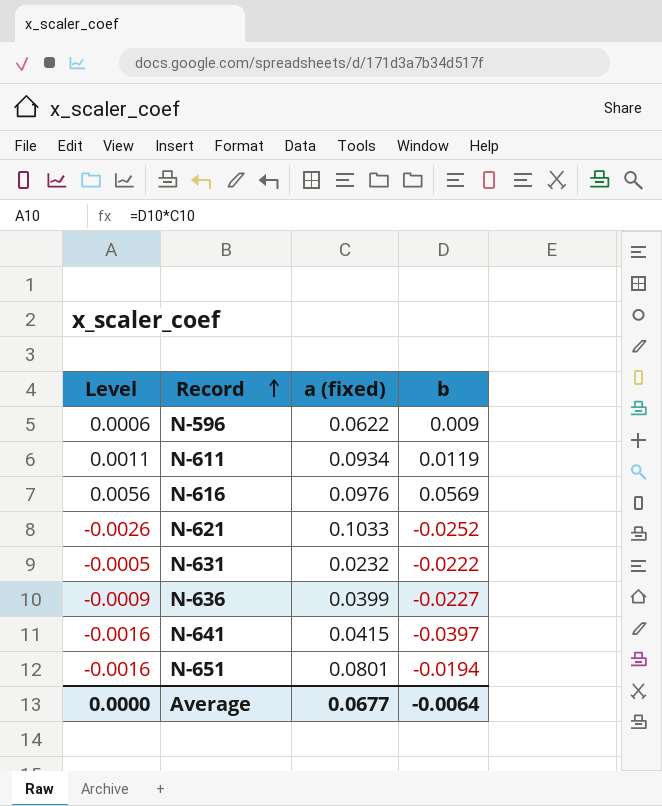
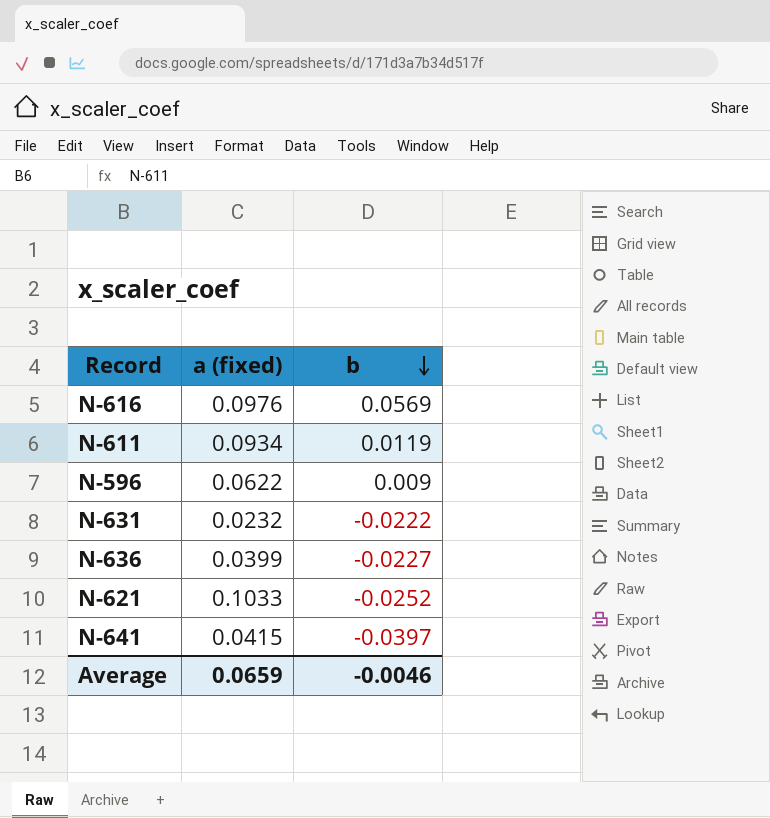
row order: Record ascending -> b descending
column Level | formula: [a (fixed)] * [b] -> none
row N-651: -0.0016 | 0.0801 | -0.0194 -> none
Average | a (fixed): 0.0677 -> 0.0659
Average | b: -0.0064 -> -0.0046

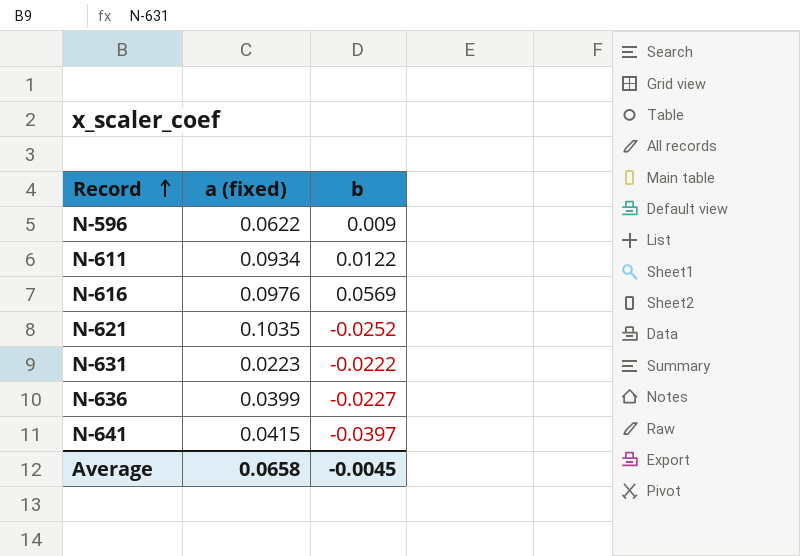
row order: b descending -> Record ascending
N-611 | b: 0.0119 -> 0.0122
N-621 | a (fixed): 0.1033 -> 0.1035
N-631 | a (fixed): 0.0232 -> 0.0223
Average | a (fixed): 0.0659 -> 0.0658
Average | b: -0.0046 -> -0.0045

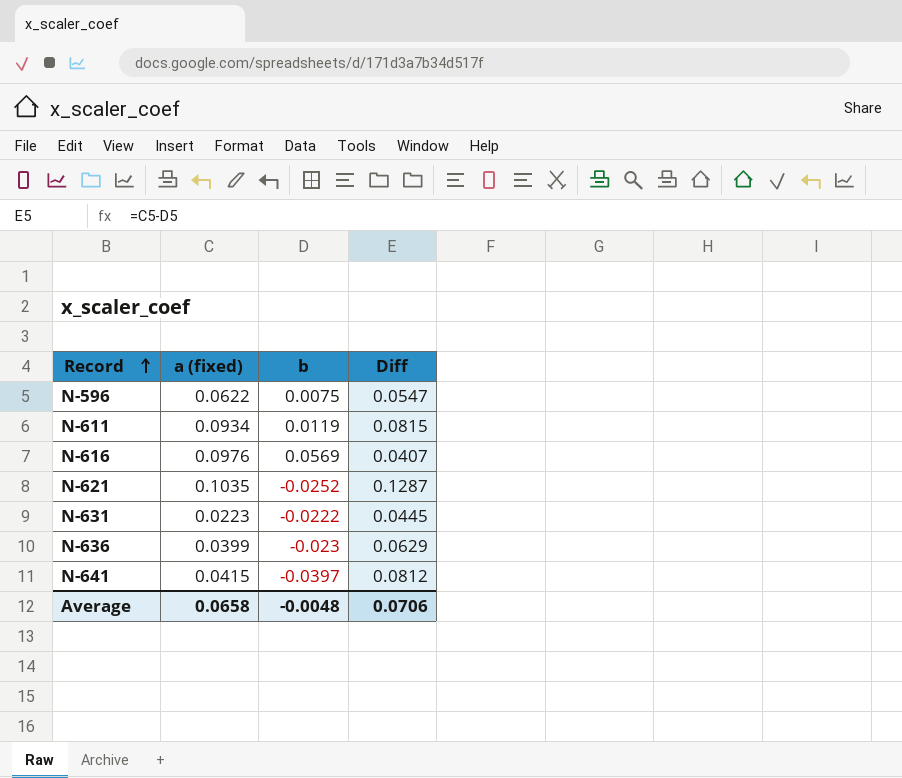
column Diff | formula: none -> [a (fixed)] - [b]
N-596 | b: 0.009 -> 0.0075
N-611 | b: 0.0122 -> 0.0119
N-636 | b: -0.0227 -> -0.023
Average | b: -0.0045 -> -0.0048

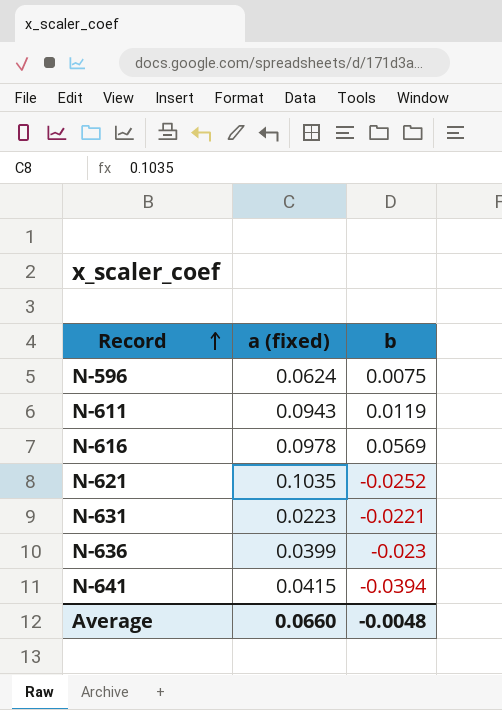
column Diff | formula: [a (fixed)] - [b] -> none
N-596 | a (fixed): 0.0622 -> 0.0624
N-611 | a (fixed): 0.0934 -> 0.0943
N-616 | a (fixed): 0.0976 -> 0.0978
N-631 | b: -0.0222 -> -0.0221
N-641 | b: -0.0397 -> -0.0394
Average | a (fixed): 0.0658 -> 0.0660

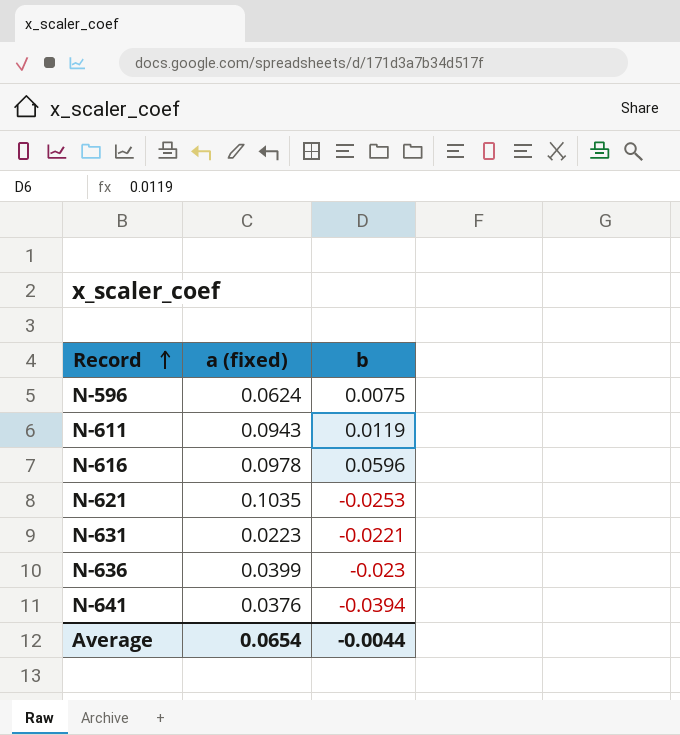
N-616 | b: 0.0569 -> 0.0596
N-621 | b: -0.0252 -> -0.0253
N-641 | a (fixed): 0.0415 -> 0.0376
Average | a (fixed): 0.0660 -> 0.0654
Average | b: -0.0048 -> -0.0044

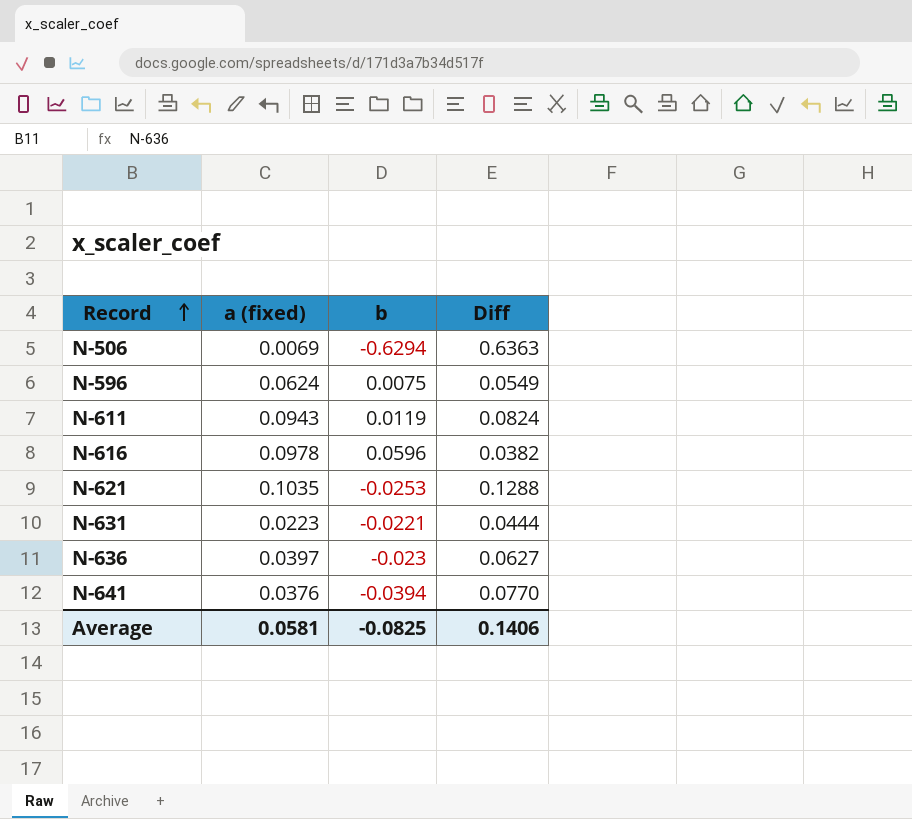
column Diff | formula: none -> [a (fixed)] - [b]
row N-506: none -> 0.0069 | -0.6294 | 0.6363
N-636 | a (fixed): 0.0399 -> 0.0397
Average | a (fixed): 0.0654 -> 0.0581
Average | b: -0.0044 -> -0.0825

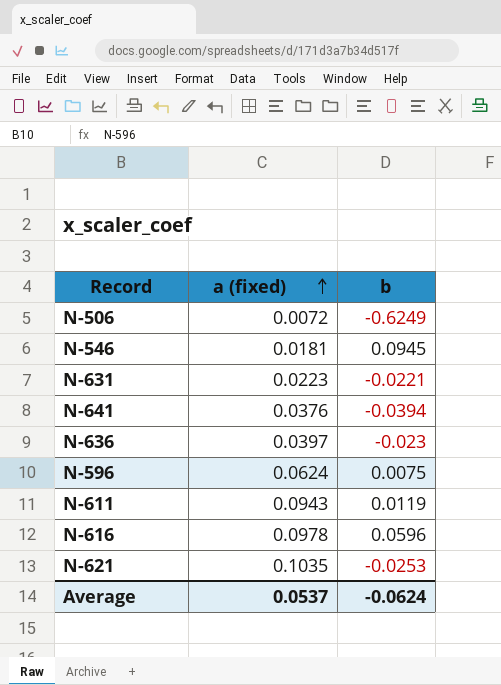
row order: Record ascending -> a (fixed) ascending
column Diff | formula: [a (fixed)] - [b] -> none
N-506 | a (fixed): 0.0069 -> 0.0072
N-506 | b: -0.6294 -> -0.6249
row N-546: none -> 0.0181 | 0.0945
Average | a (fixed): 0.0581 -> 0.0537
Average | b: -0.0825 -> -0.0624

